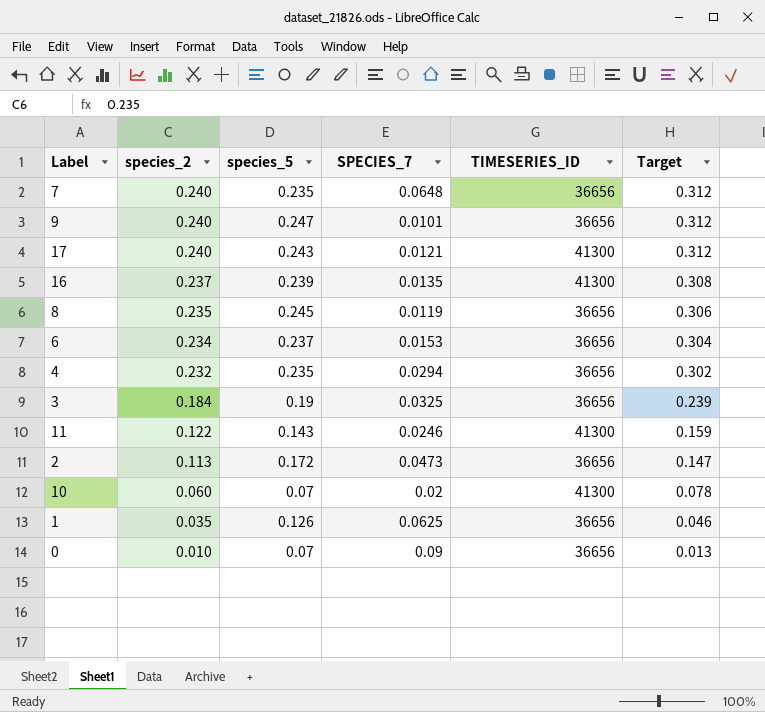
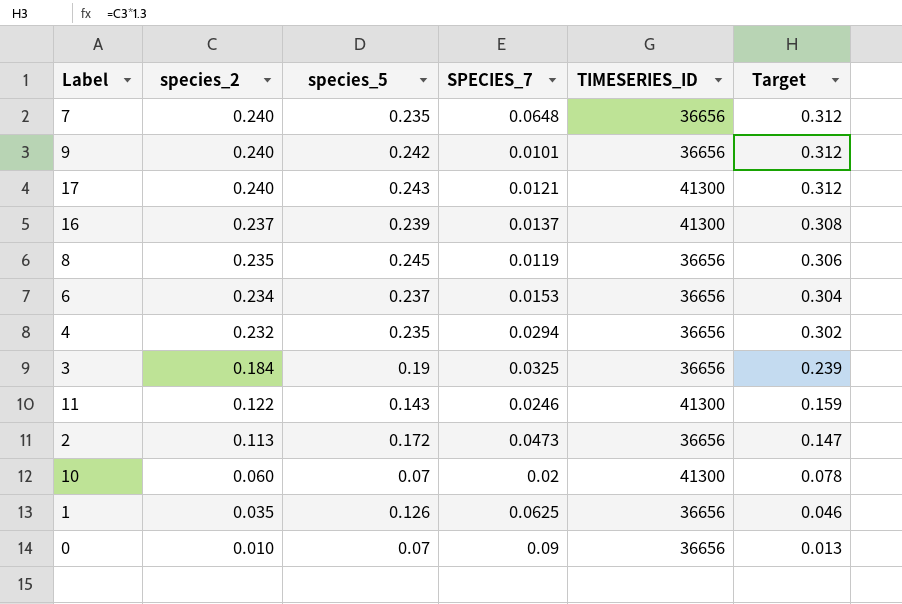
9 | species_5: 0.247 -> 0.242
16 | SPECIES_7: 0.0135 -> 0.0137

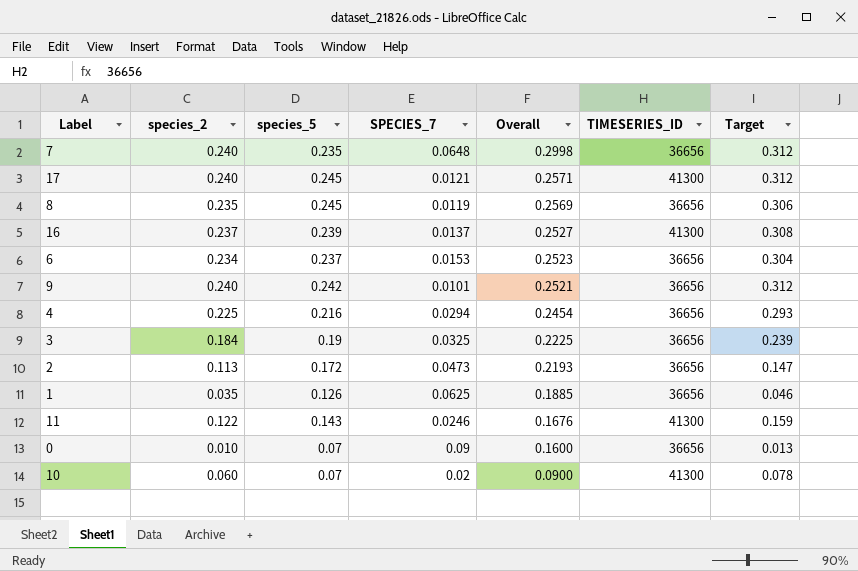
row order: species_2 descending -> Overall descending
column Overall | formula: none -> [species_5] + [SPECIES_7]
17 | species_5: 0.243 -> 0.245
4 | species_2: 0.232 -> 0.225
4 | species_5: 0.235 -> 0.216
4 | Target: 0.302 -> 0.293

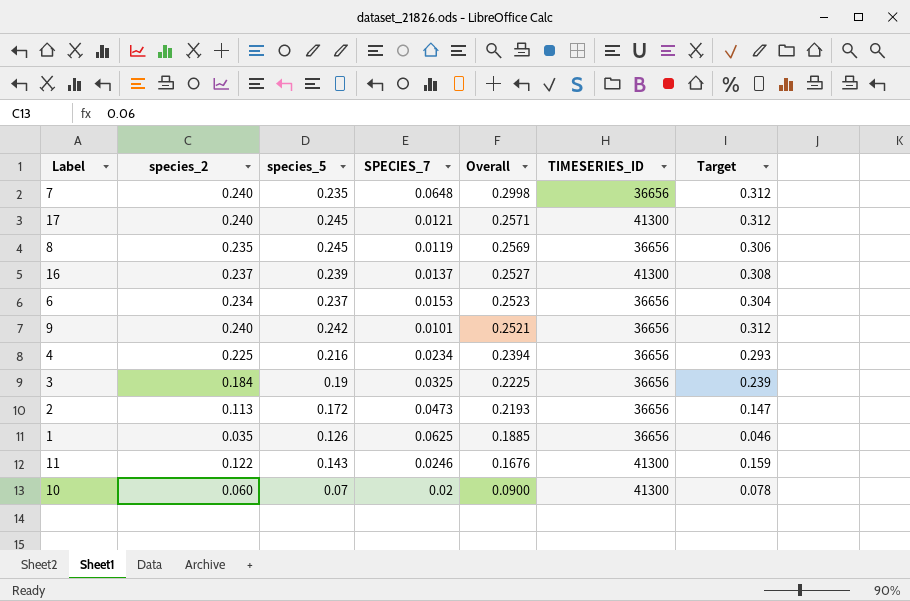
row 0: 0.010 | 0.07 | 0.09 | 0.1600 | 36656 | 0.013 -> none
4 | SPECIES_7: 0.0294 -> 0.0234
4 | Overall: 0.2454 -> 0.2394

